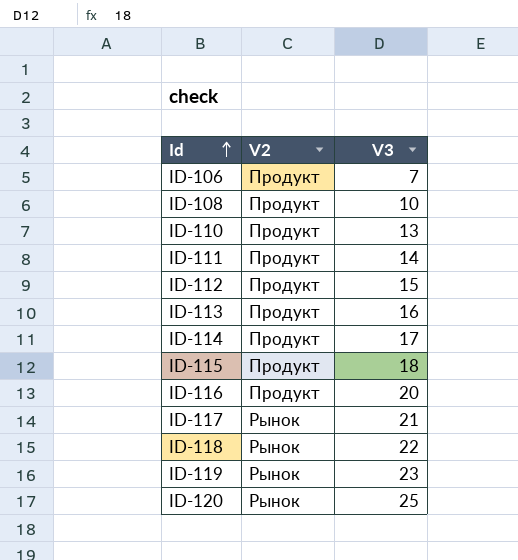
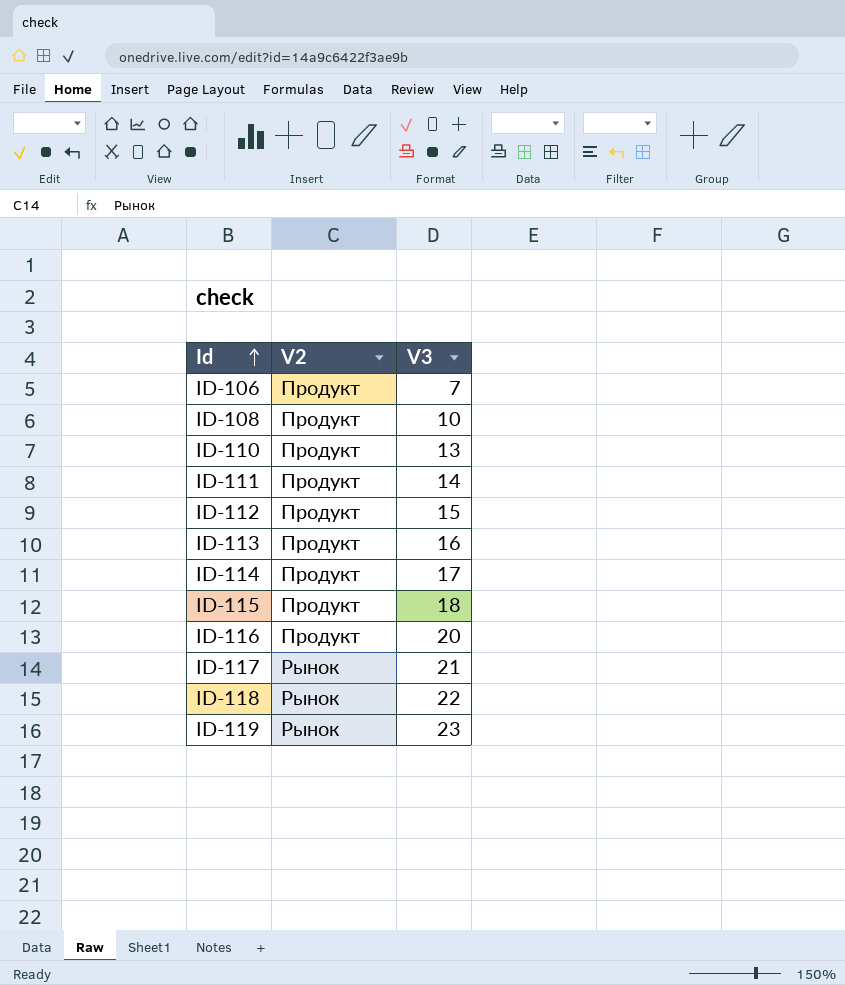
row ID-120: Рынок | 25 -> none

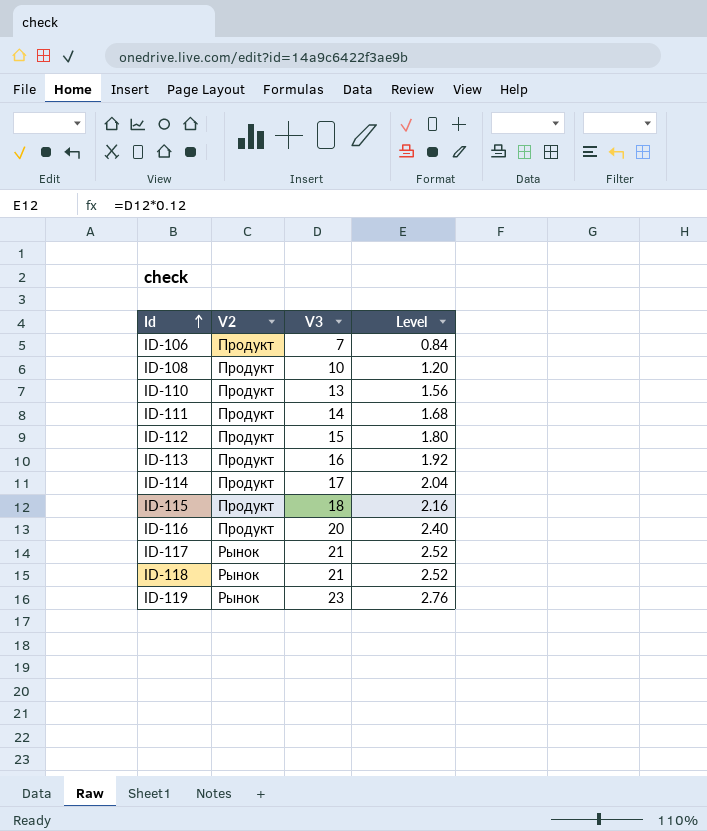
column Level | formula: none -> [V3] * 0.12
ID-118 | V3: 22 -> 21

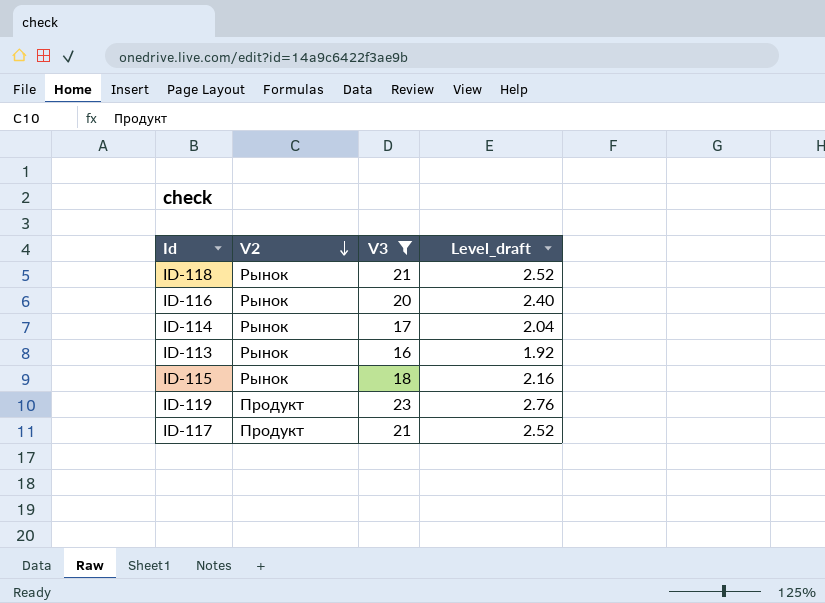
filter: none -> V3 >= 16
row order: Id ascending -> V2 descending
column name: Level -> Level_draft
ID-116 | V2: Продукт -> Рынок
ID-114 | V2: Продукт -> Рынок
ID-113 | V2: Продукт -> Рынок
ID-115 | V2: Продукт -> Рынок
ID-119 | V2: Рынок -> Продукт
ID-117 | V2: Рынок -> Продукт

